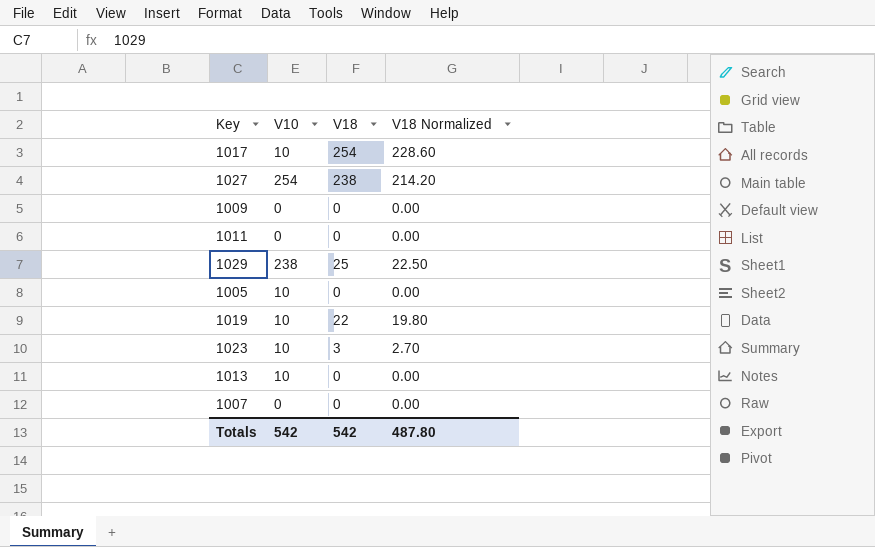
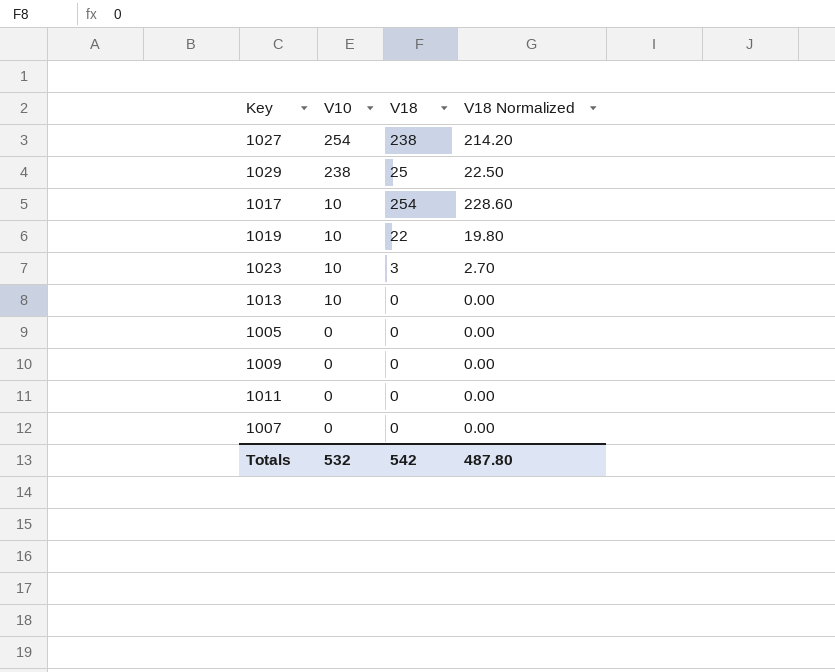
row order: none -> V10 descending
1005 | V10: 10 -> 0
Totals | V10: 542 -> 532

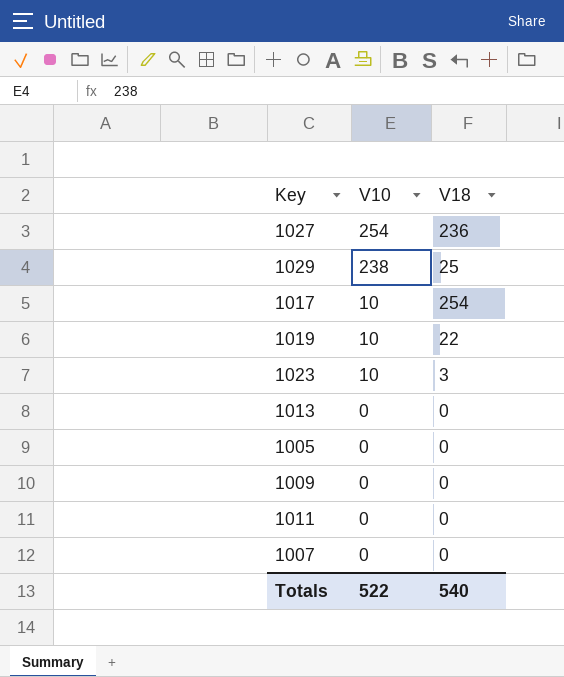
column V18 Normalized | formula: [V18] * 0.9 -> none
1027 | V18: 238 -> 236
1013 | V10: 10 -> 0
Totals | V10: 532 -> 522
Totals | V18: 542 -> 540

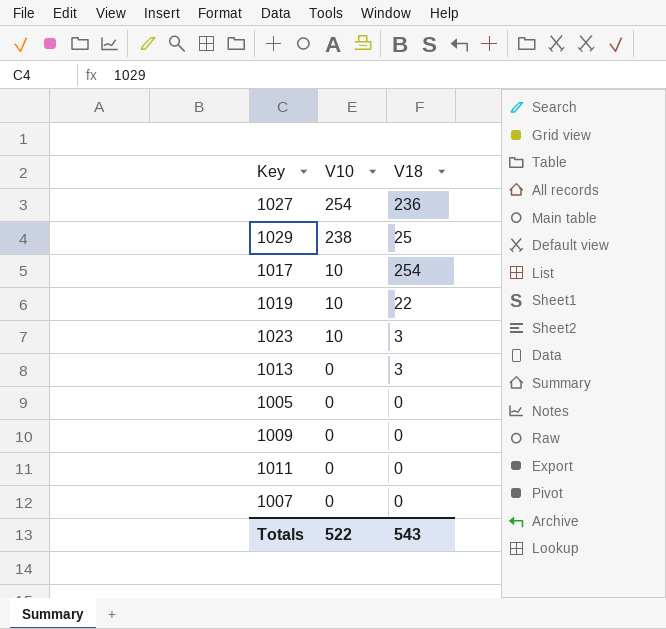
1013 | V18: 0 -> 3
Totals | V18: 540 -> 543

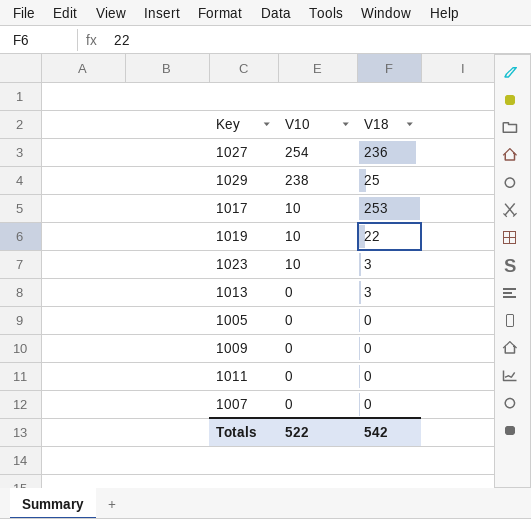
1017 | V18: 254 -> 253
Totals | V18: 543 -> 542

